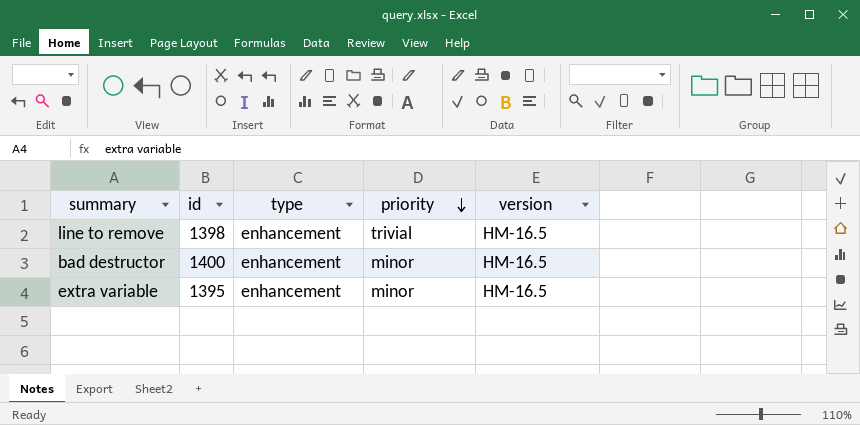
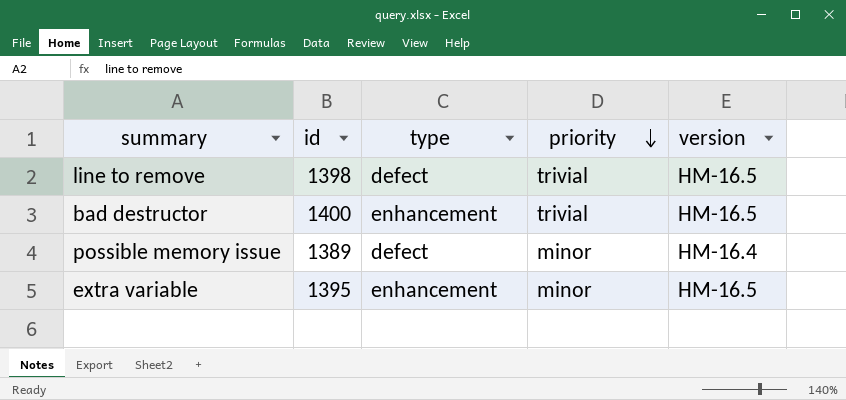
line to remove | type: enhancement -> defect
bad destructor | priority: minor -> trivial
row possible memory issue: none -> 1389 | defect | minor | HM-16.4

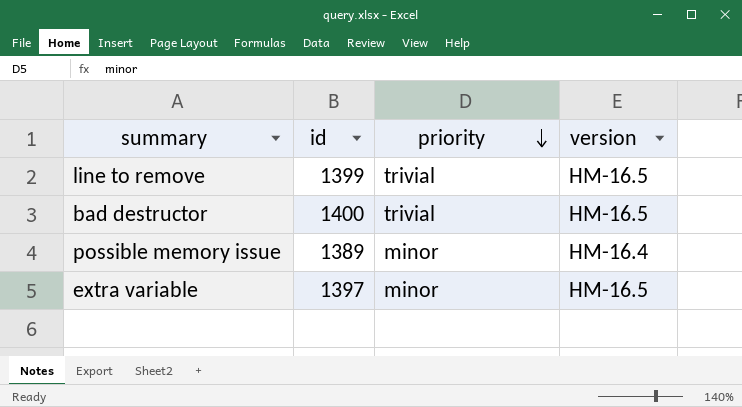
column type | position: 3 -> none
line to remove | id: 1398 -> 1399
extra variable | id: 1395 -> 1397

